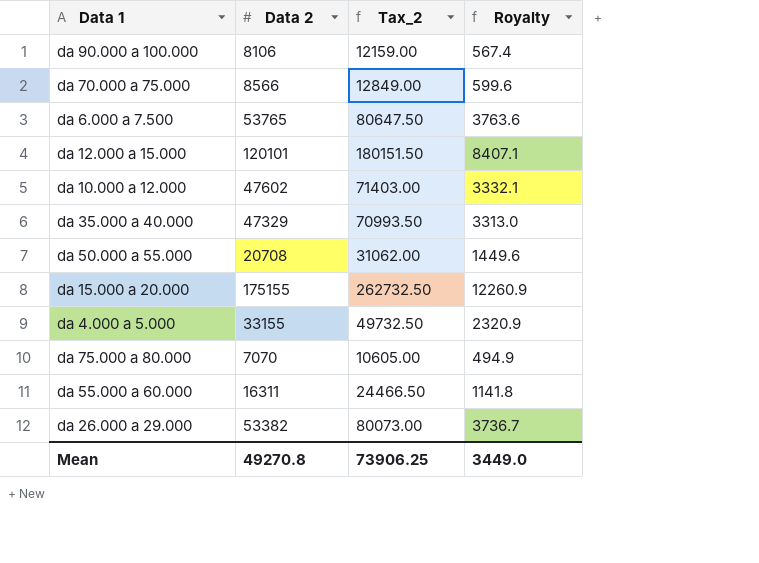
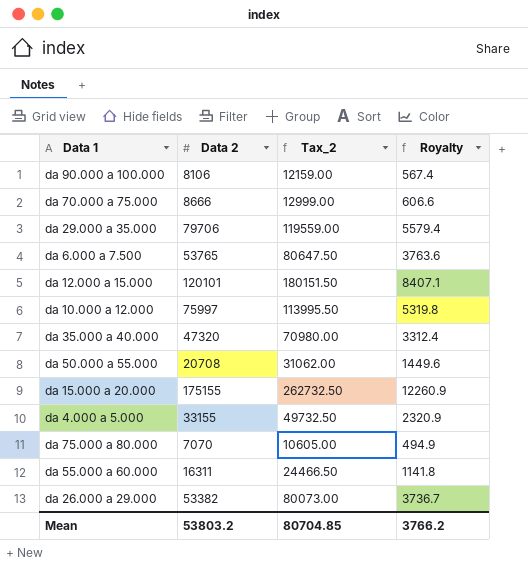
da 70.000 a 75.000 | Data 2: 8566 -> 8666
da 70.000 a 75.000 | Tax_2: 12849.00 -> 12999.00
da 70.000 a 75.000 | Royalty: 599.6 -> 606.6
row da 29.000 a 35.000: none -> 79706 | 119559.00 | 5579.4
da 10.000 a 12.000 | Data 2: 47602 -> 75997
da 10.000 a 12.000 | Tax_2: 71403.00 -> 113995.50
da 10.000 a 12.000 | Royalty: 3332.1 -> 5319.8
da 35.000 a 40.000 | Data 2: 47329 -> 47320
da 35.000 a 40.000 | Tax_2: 70993.50 -> 70980.00
da 35.000 a 40.000 | Royalty: 3313.0 -> 3312.4
Mean | Data 2: 49270.8 -> 53803.2
Mean | Tax_2: 73906.25 -> 80704.85
Mean | Royalty: 3449.0 -> 3766.2

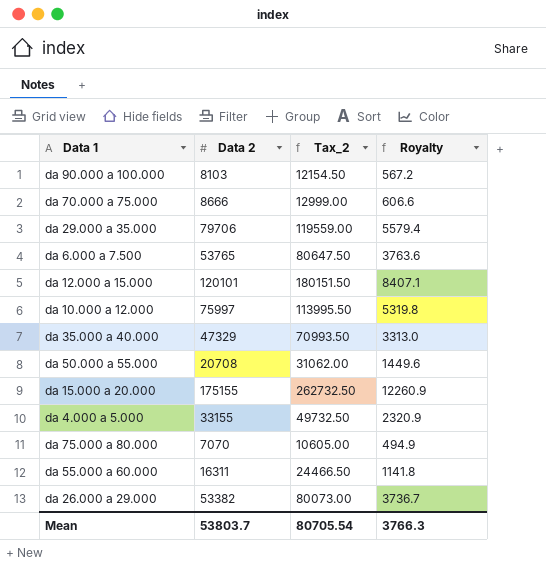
da 90.000 a 100.000 | Data 2: 8106 -> 8103
da 90.000 a 100.000 | Tax_2: 12159.00 -> 12154.50
da 90.000 a 100.000 | Royalty: 567.4 -> 567.2
da 35.000 a 40.000 | Data 2: 47320 -> 47329
da 35.000 a 40.000 | Tax_2: 70980.00 -> 70993.50
da 35.000 a 40.000 | Royalty: 3312.4 -> 3313.0
Mean | Data 2: 53803.2 -> 53803.7
Mean | Tax_2: 80704.85 -> 80705.54
Mean | Royalty: 3766.2 -> 3766.3

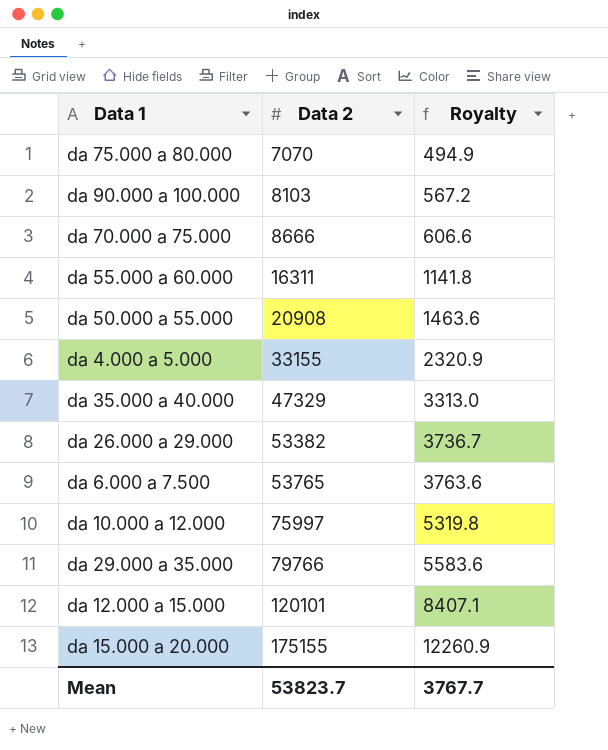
row order: none -> Data 2 ascending
column Tax_2 | formula: [Data 2] * 1.5 -> none
da 50.000 a 55.000 | Data 2: 20708 -> 20908
da 50.000 a 55.000 | Royalty: 1449.6 -> 1463.6
da 29.000 a 35.000 | Data 2: 79706 -> 79766
da 29.000 a 35.000 | Royalty: 5579.4 -> 5583.6
Mean | Data 2: 53803.7 -> 53823.7
Mean | Royalty: 3766.3 -> 3767.7

